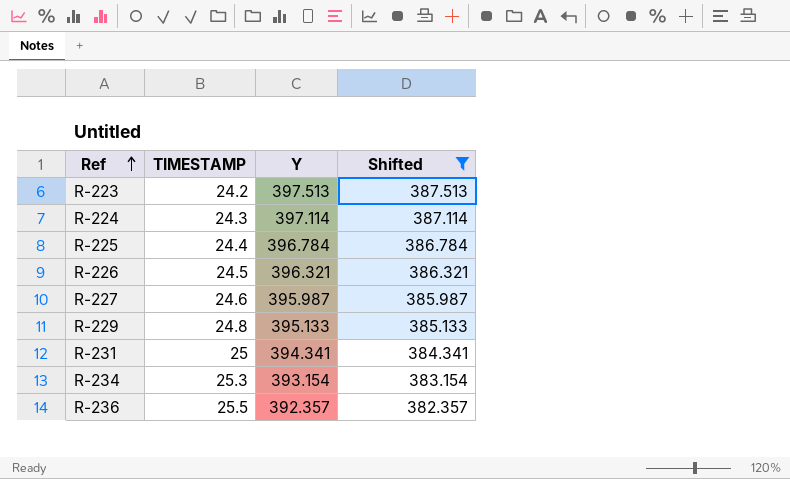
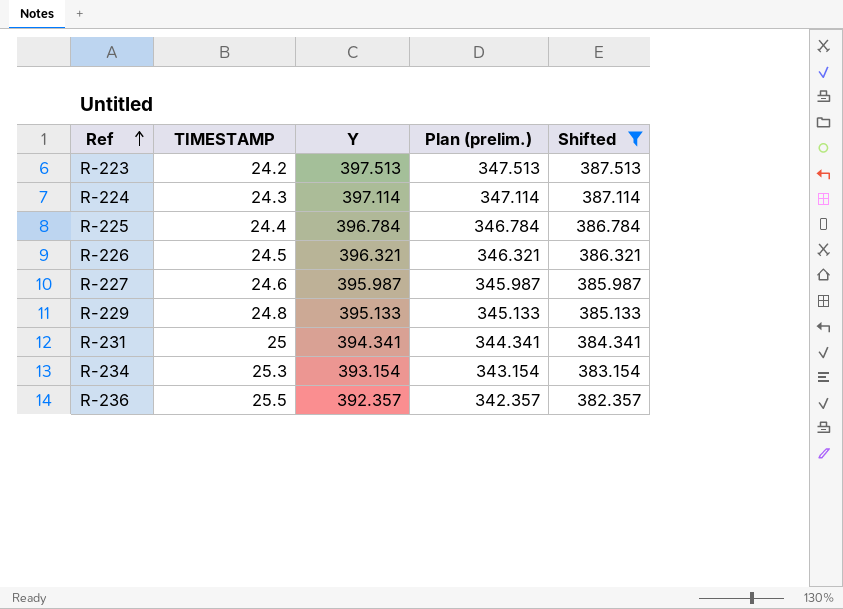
column Plan (prelim.) | formula: none -> [Y] - 50

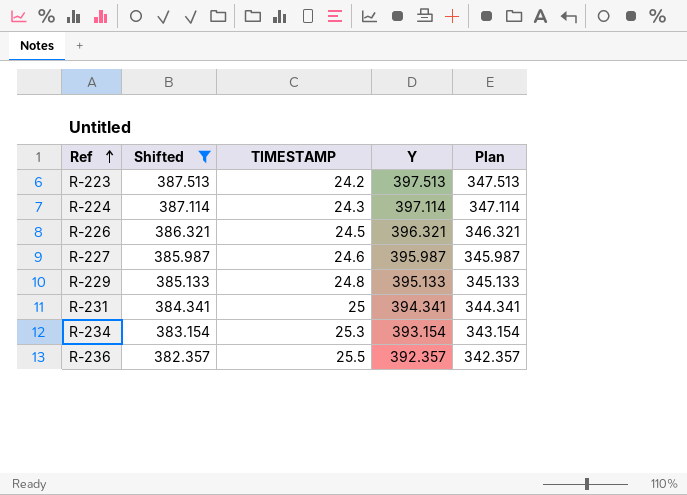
column Shifted | position: 5 -> 2
column name: Plan (prelim.) -> Plan
row R-225: 24.4 | 396.784 | 346.784 | 386.784 -> none

